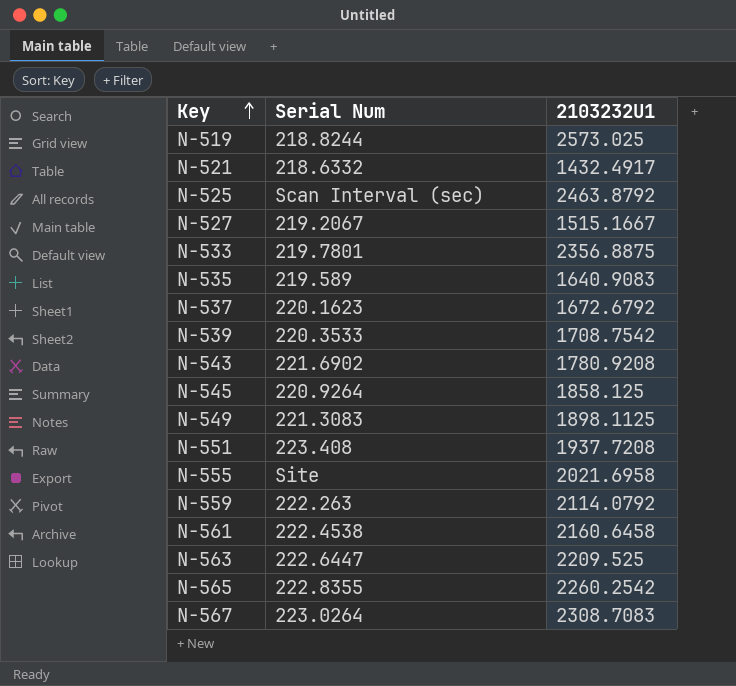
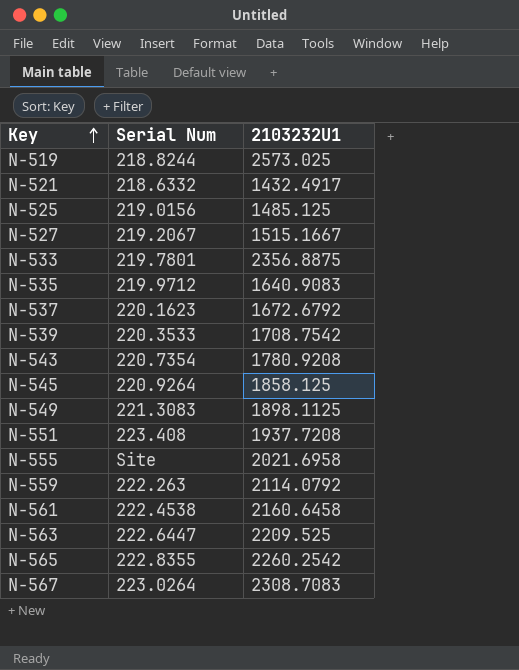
N-525 | Serial Num: Scan Interval (sec) -> 219.0156
N-525 | 2103232U1: 2463.8792 -> 1485.125
N-535 | Serial Num: 219.589 -> 219.9712
N-543 | Serial Num: 221.6902 -> 220.7354

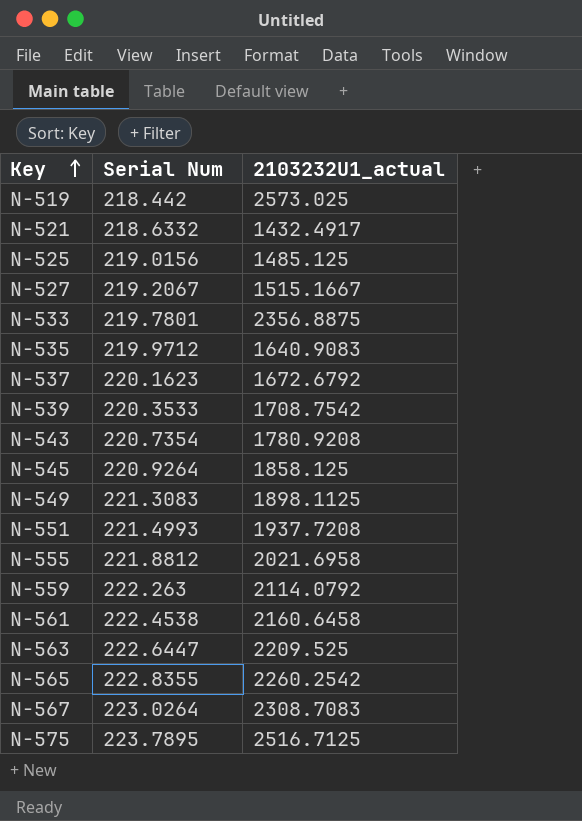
column name: 2103232U1 -> 2103232U1_actual
N-519 | Serial Num: 218.8244 -> 218.442
N-551 | Serial Num: 223.408 -> 221.4993
N-555 | Serial Num: Site -> 221.8812
row N-575: none -> 223.7895 | 2516.7125

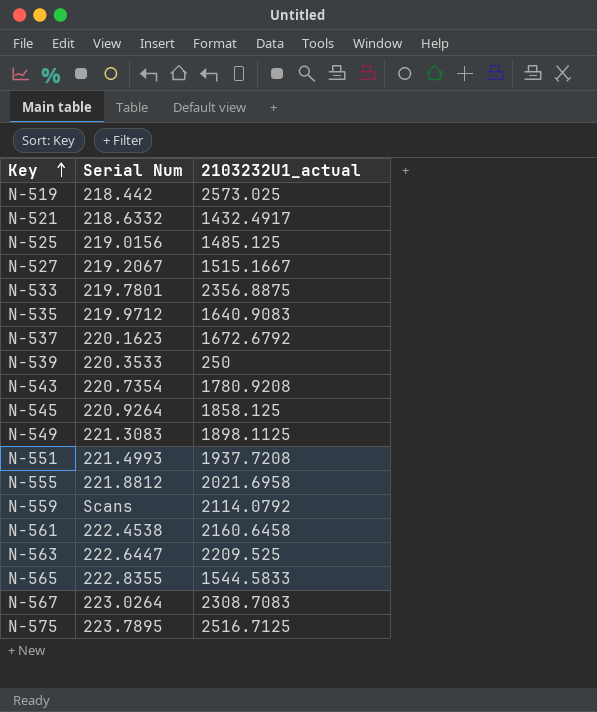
N-539 | 2103232U1_actual: 1708.7542 -> 250
N-559 | Serial Num: 222.263 -> Scans
N-565 | 2103232U1_actual: 2260.2542 -> 1544.5833

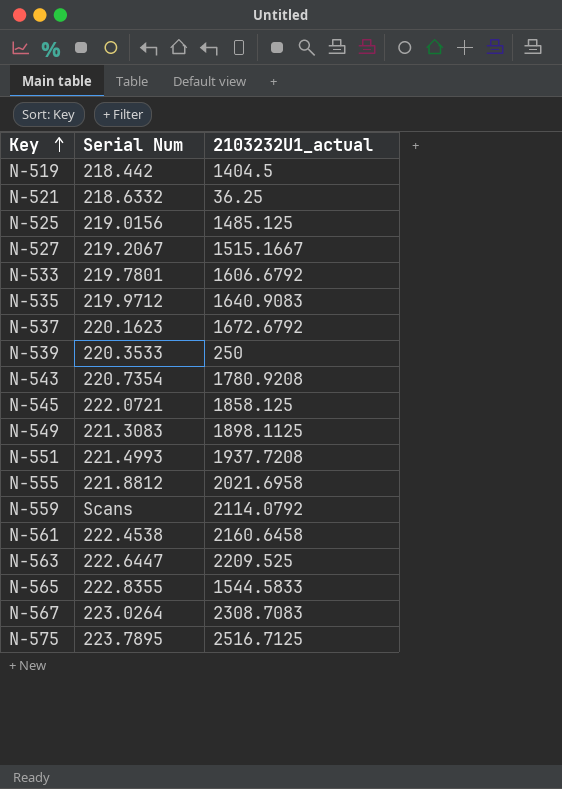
N-519 | 2103232U1_actual: 2573.025 -> 1404.5
N-521 | 2103232U1_actual: 1432.4917 -> 36.25
N-533 | 2103232U1_actual: 2356.8875 -> 1606.6792
N-545 | Serial Num: 220.9264 -> 222.0721

